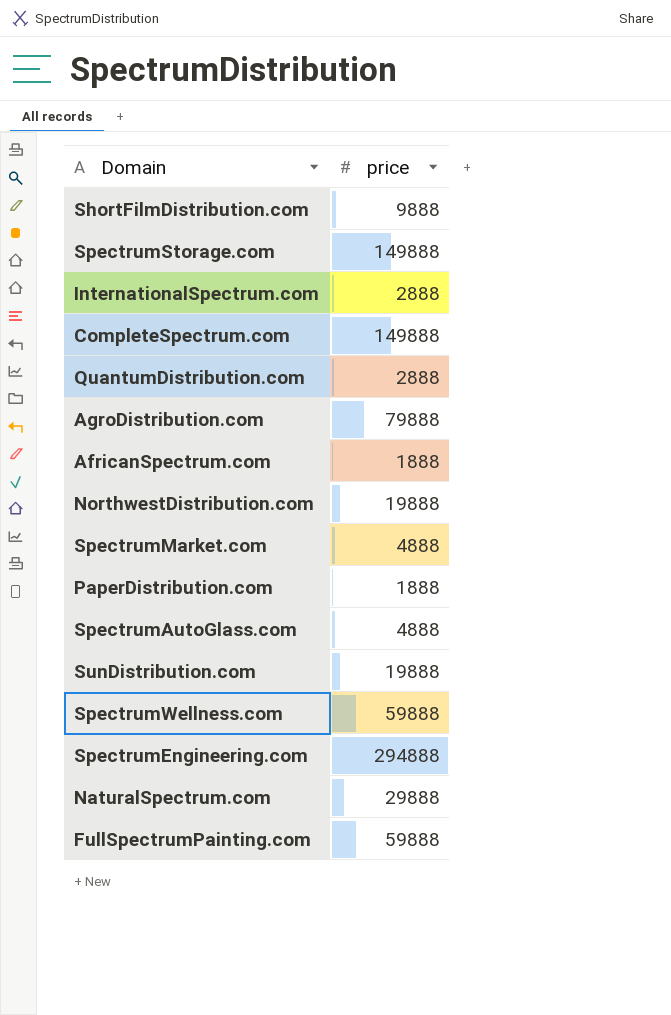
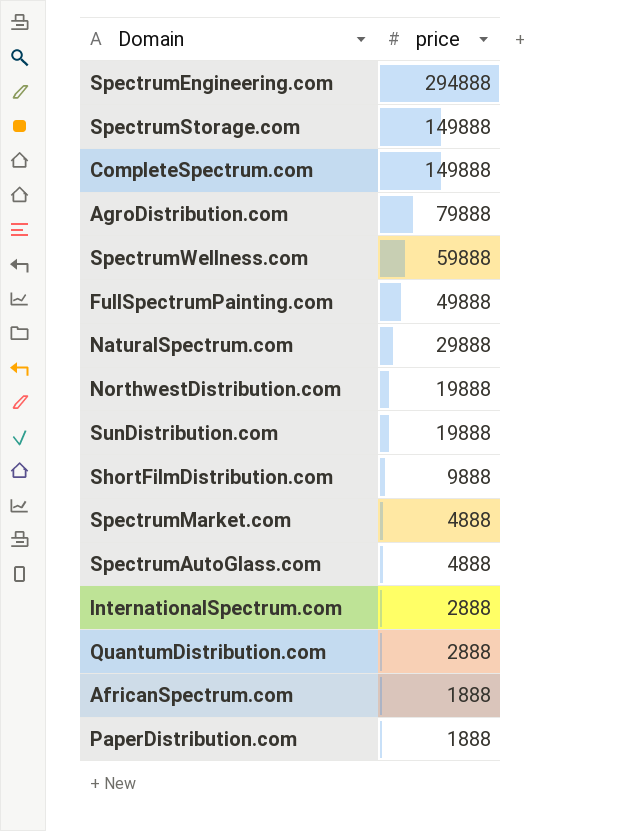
row order: none -> price descending
FullSpectrumPainting.com | price: 59888 -> 49888

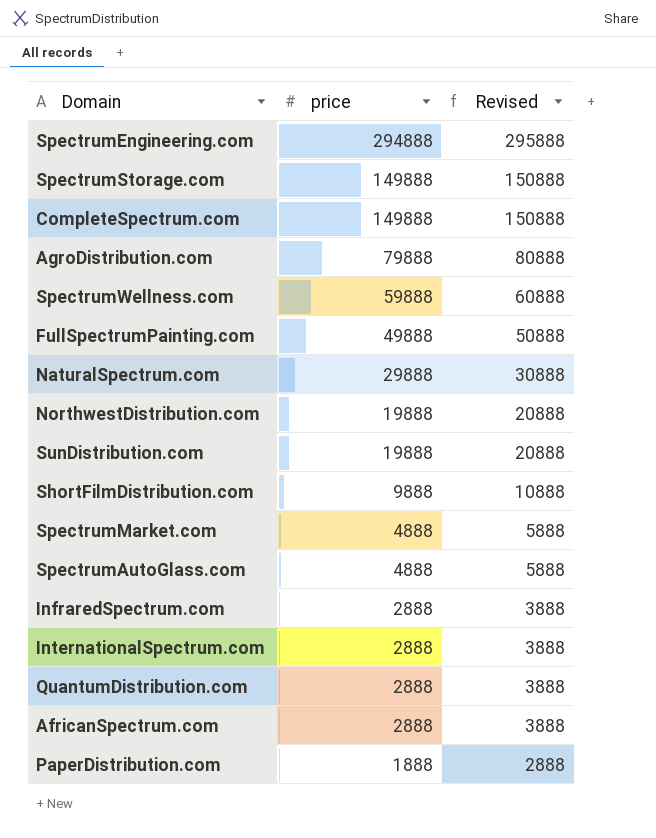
column Revised | formula: none -> [price] + 1000
row InfraredSpectrum.com: none -> 2888 | 3888
AfricanSpectrum.com | price: 1888 -> 2888

